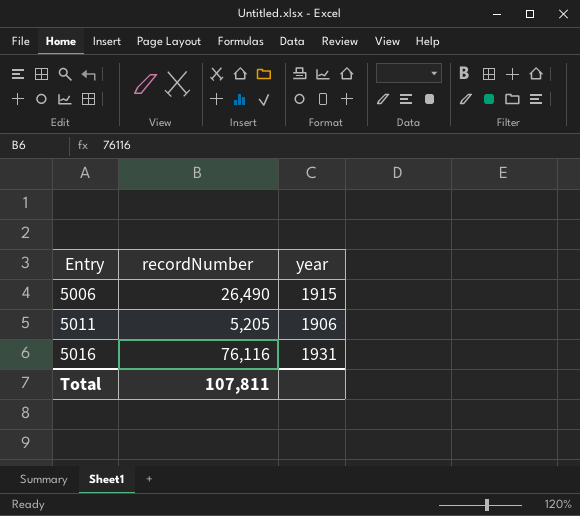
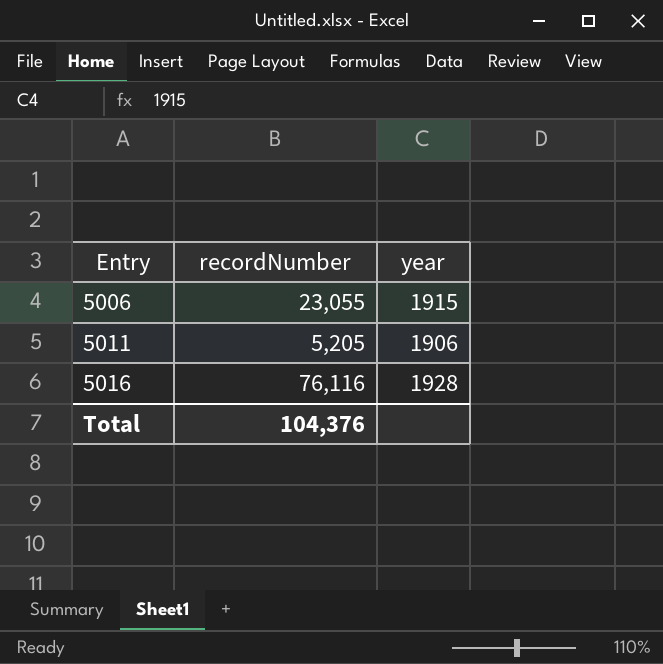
5006 | recordNumber: 26,490 -> 23,055
5016 | year: 1931 -> 1928
Total | recordNumber: 107,811 -> 104,376

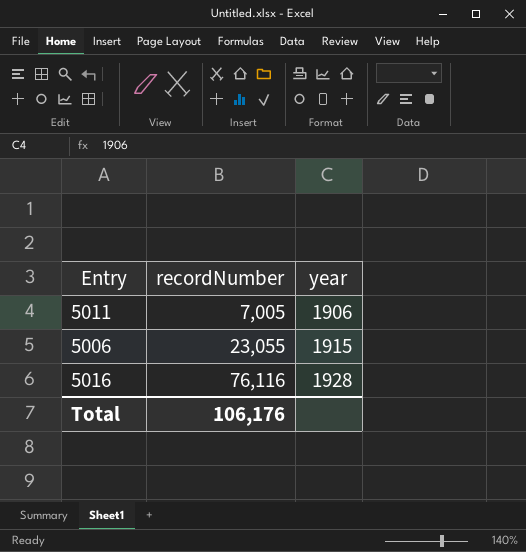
row order: Entry ascending -> recordNumber ascending
5011 | recordNumber: 5,205 -> 7,005
Total | recordNumber: 104,376 -> 106,176

